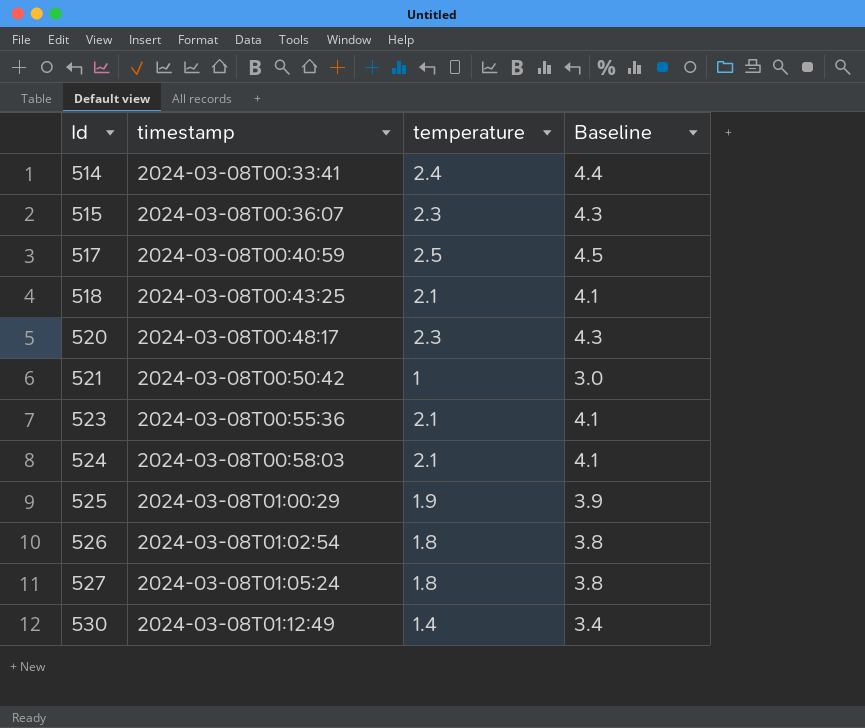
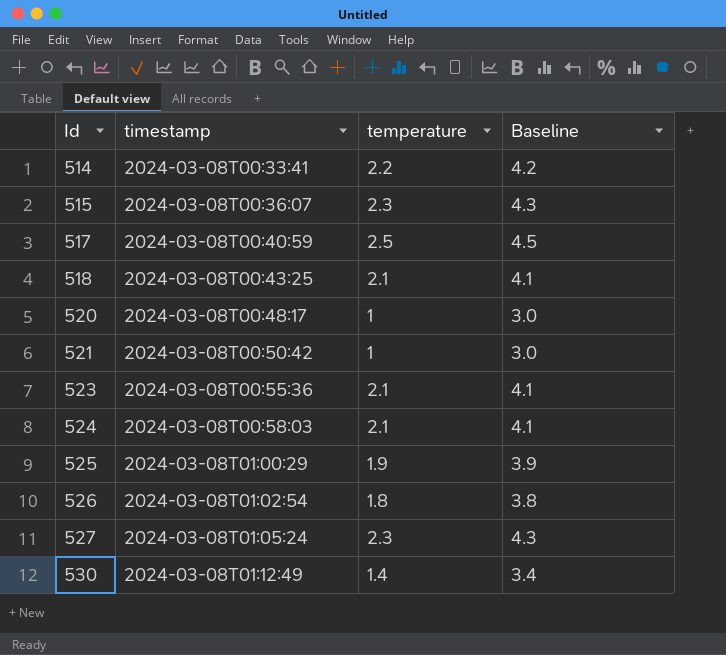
514 | temperature: 2.4 -> 2.2
514 | Baseline: 4.4 -> 4.2
520 | temperature: 2.3 -> 1
520 | Baseline: 4.3 -> 3.0
527 | temperature: 1.8 -> 2.3
527 | Baseline: 3.8 -> 4.3

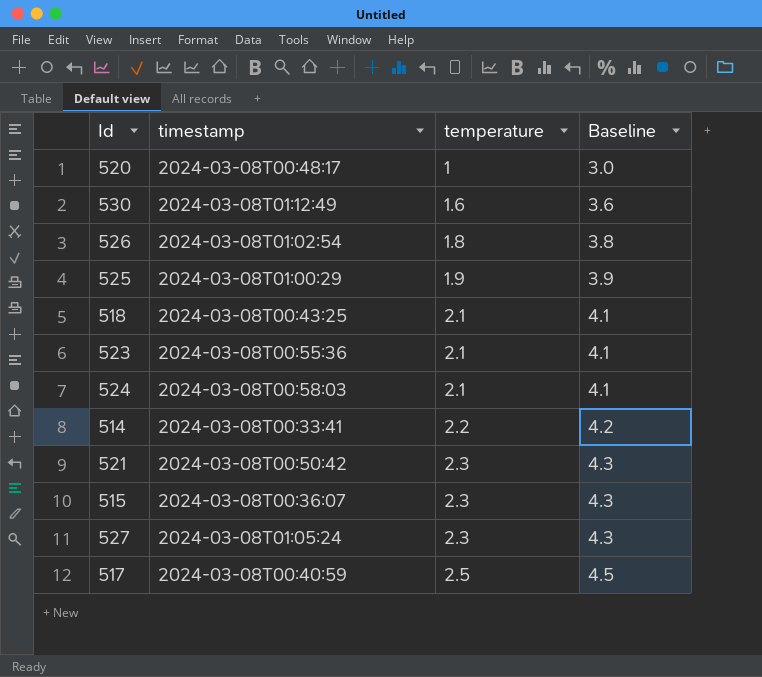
row order: Id ascending -> temperature ascending
530 | temperature: 1.4 -> 1.6
530 | Baseline: 3.4 -> 3.6
521 | temperature: 1 -> 2.3
521 | Baseline: 3.0 -> 4.3

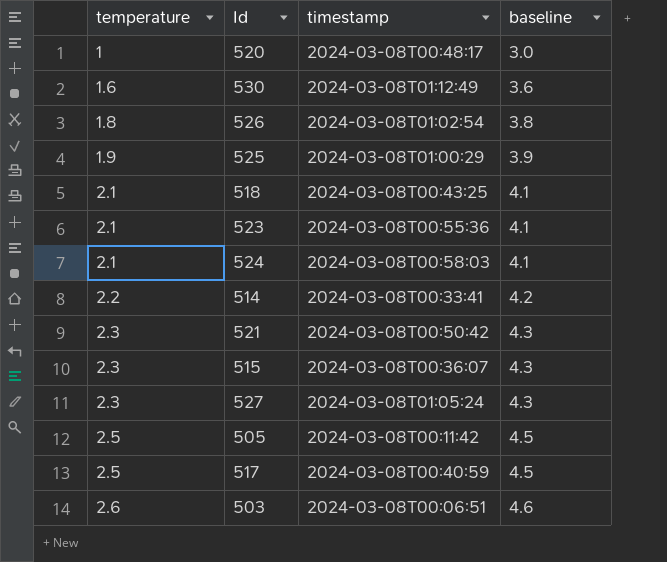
column temperature | position: 3 -> 1
column name: Baseline -> baseline
row 505: none -> 2.5 | 2024-03-08T00:11:42 | 4.5
row 503: none -> 2.6 | 2024-03-08T00:06:51 | 4.6

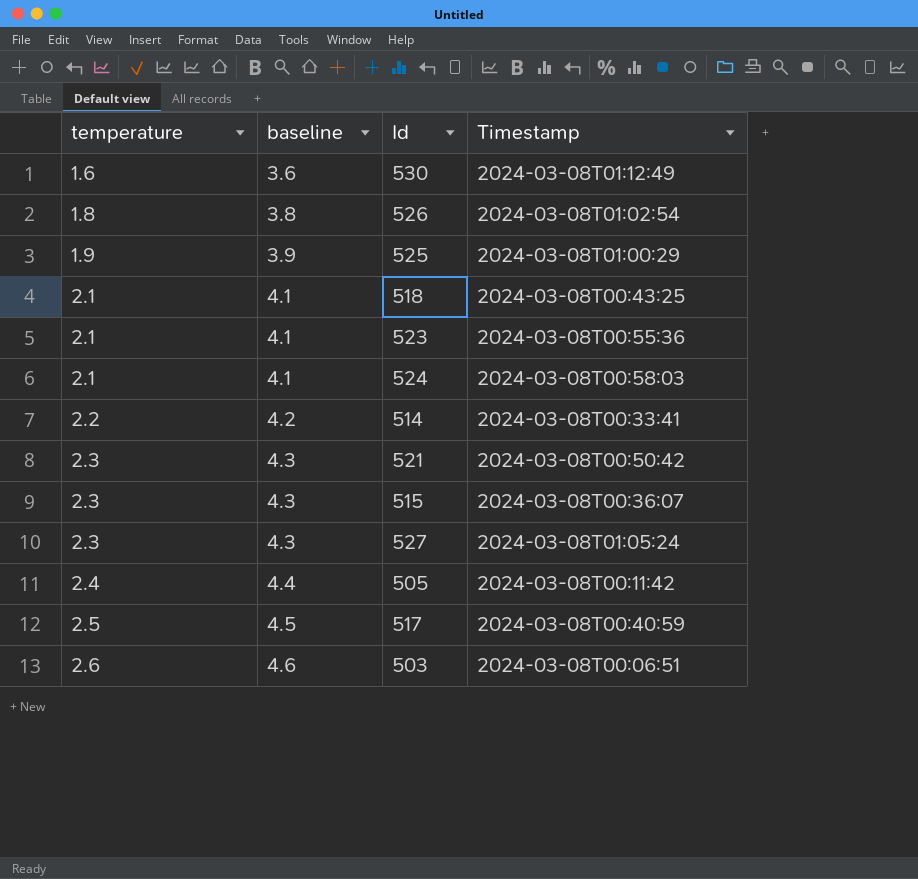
column baseline | position: 4 -> 2
column name: timestamp -> Timestamp
row 520: 1 | 2024-03-08T00:48:17 | 3.0 -> none
505 | temperature: 2.5 -> 2.4
505 | baseline: 4.5 -> 4.4

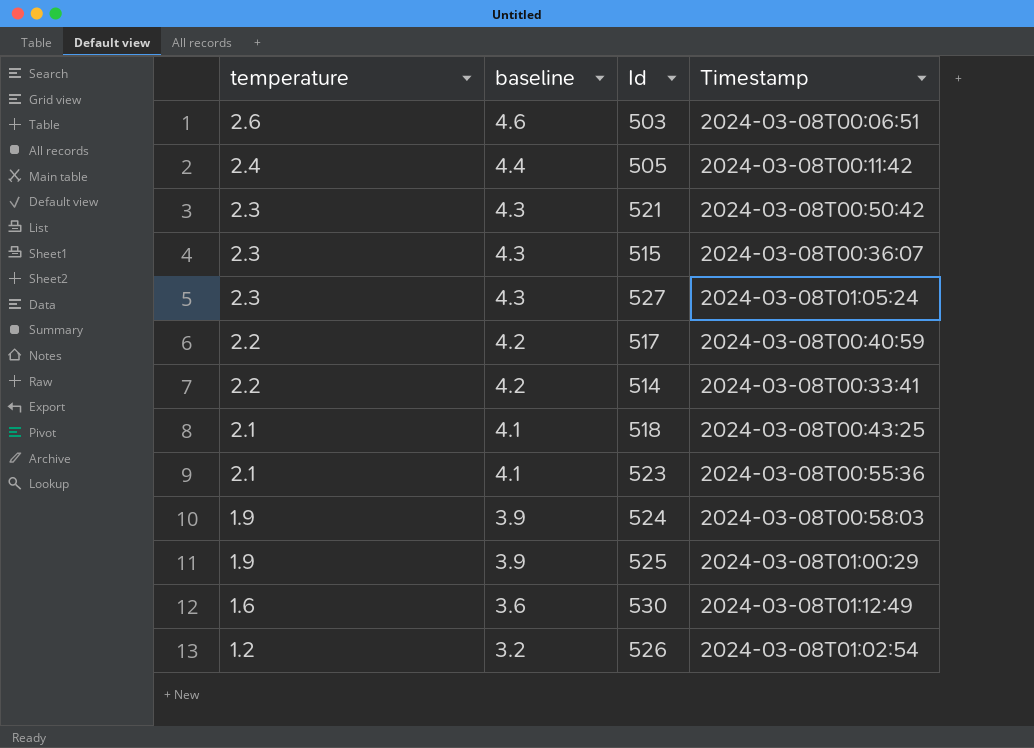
row order: temperature ascending -> temperature descending
517 | temperature: 2.5 -> 2.2
517 | baseline: 4.5 -> 4.2
524 | temperature: 2.1 -> 1.9
524 | baseline: 4.1 -> 3.9
526 | temperature: 1.8 -> 1.2
526 | baseline: 3.8 -> 3.2

